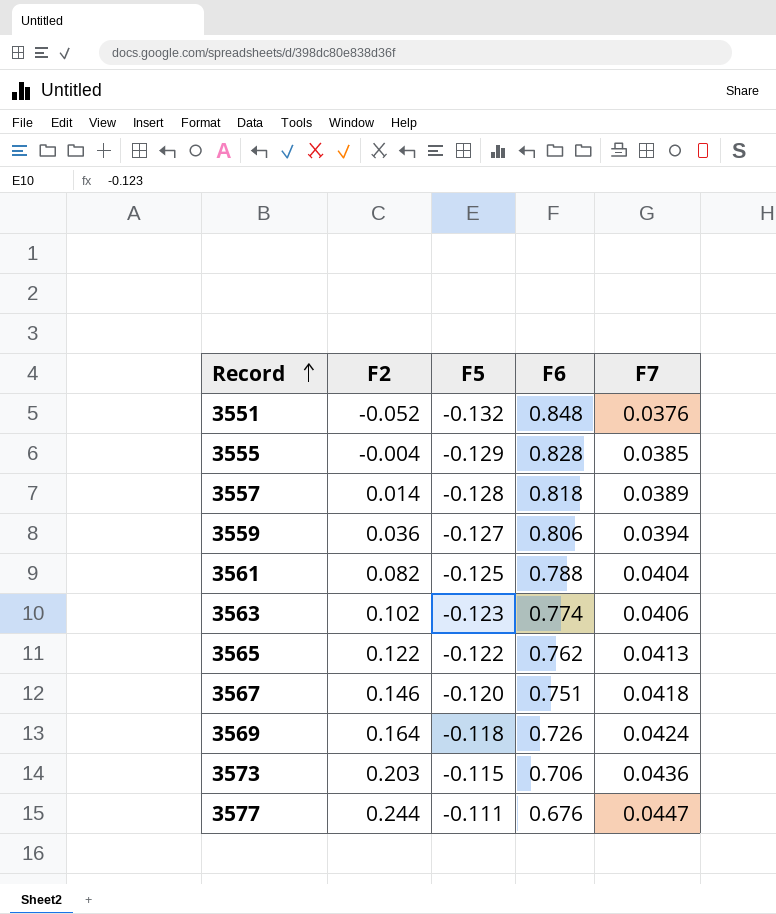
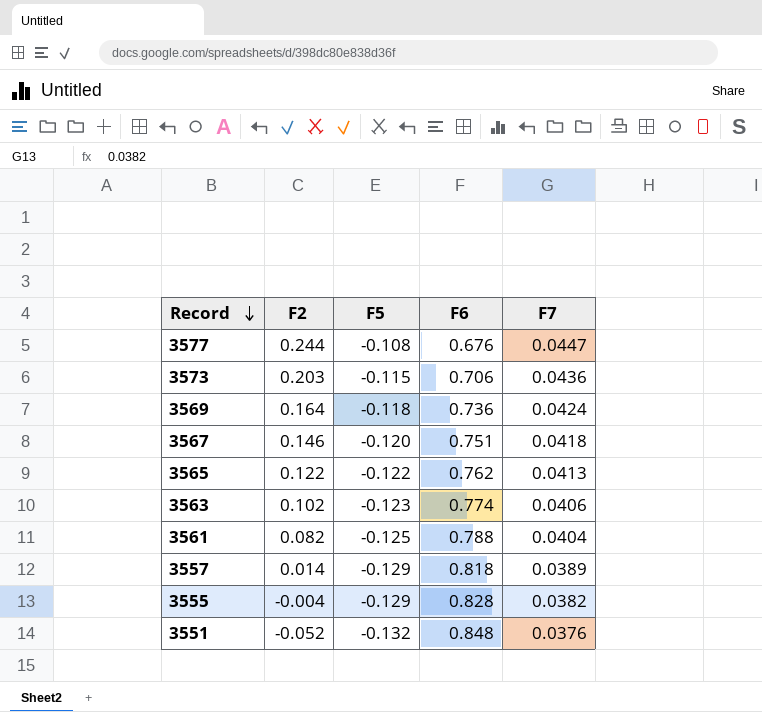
row order: Record ascending -> Record descending
row 3559: 0.036 | -0.127 | 0.806 | 0.0394 -> none
3577 | F5: -0.111 -> -0.108
3569 | F6: 0.726 -> 0.736
3557 | F5: -0.128 -> -0.129
3555 | F7: 0.0385 -> 0.0382

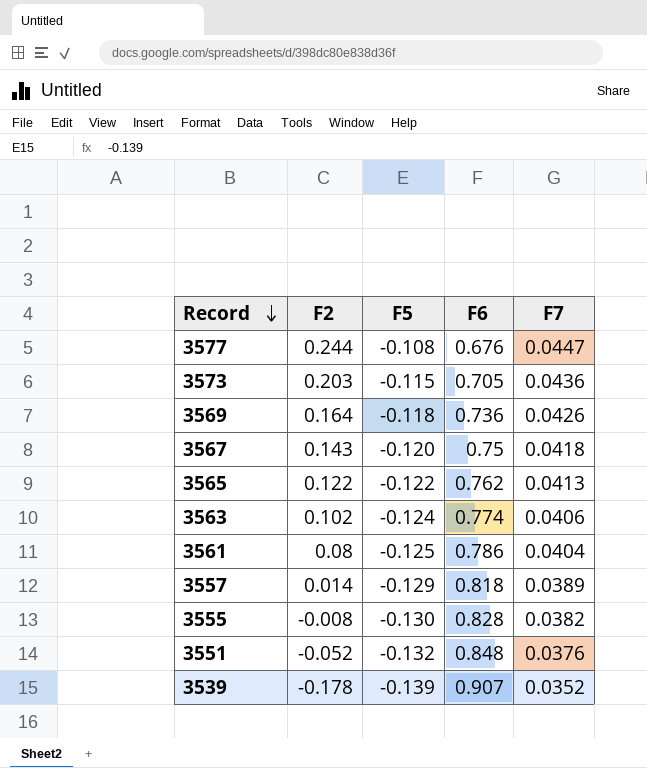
3573 | F6: 0.706 -> 0.705
3569 | F7: 0.0424 -> 0.0426
3567 | F2: 0.146 -> 0.143
3567 | F6: 0.751 -> 0.75
3563 | F5: -0.123 -> -0.124
3561 | F2: 0.082 -> 0.08
3561 | F6: 0.788 -> 0.786
3555 | F2: -0.004 -> -0.008
3555 | F5: -0.129 -> -0.130
row 3539: none -> -0.178 | -0.139 | 0.907 | 0.0352

